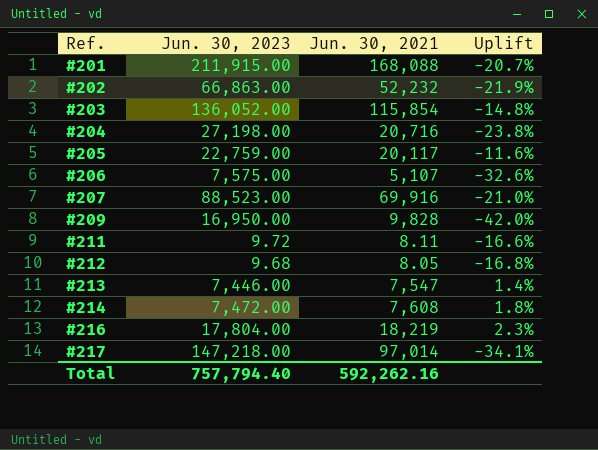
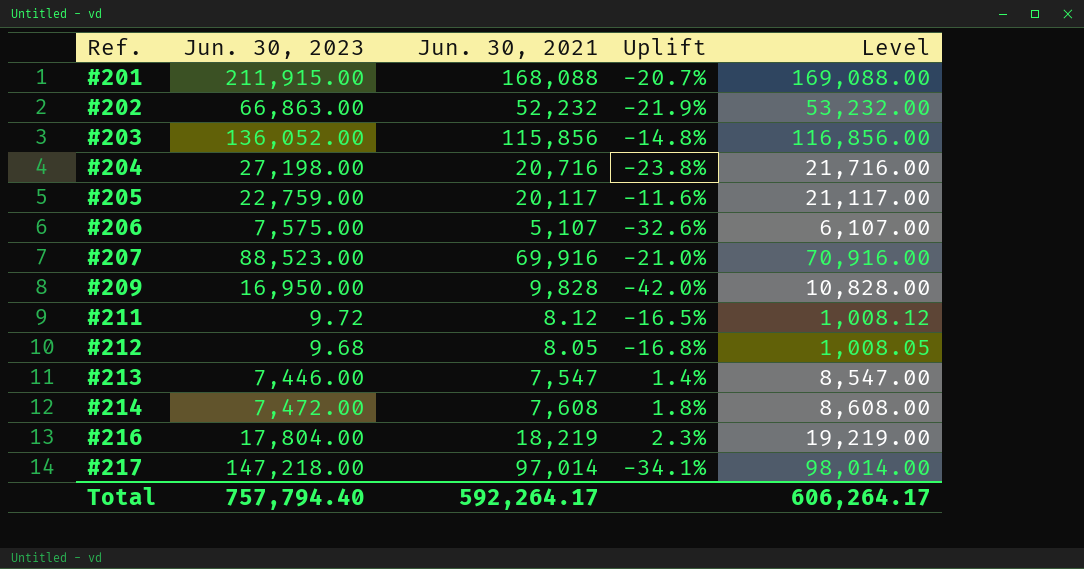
column Level | formula: none -> [Jun. 30, 2021] + 1000
#203 | Jun. 30, 2021: 115,854 -> 115,856
#211 | Jun. 30, 2021: 8.11 -> 8.12
#211 | Uplift: -16.6% -> -16.5%
Total | Jun. 30, 2021: 592,262.16 -> 592,264.17

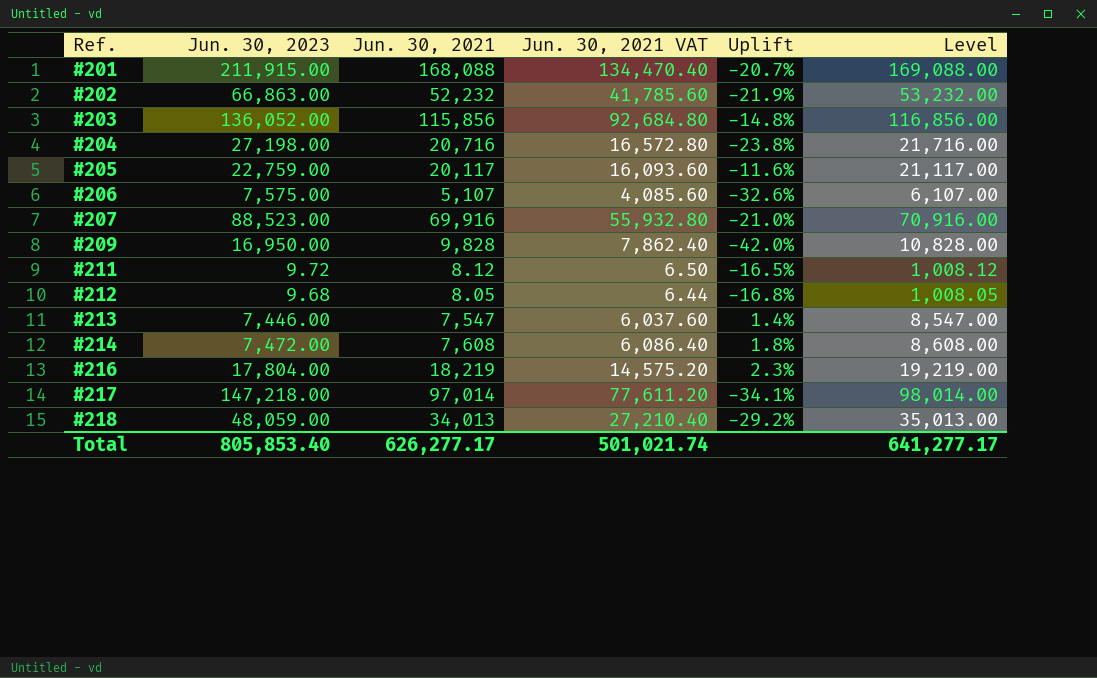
column Jun. 30, 2021 VAT | formula: none -> [Jun. 30, 2021] * 0.8
row #218: none -> 48,059.00 | 34,013 | 27,210.40 | -29.2% | 35,013.00
Total | Jun. 30, 2023: 757,794.40 -> 805,853.40
Total | Jun. 30, 2021: 592,264.17 -> 626,277.17
Total | Level: 606,264.17 -> 641,277.17

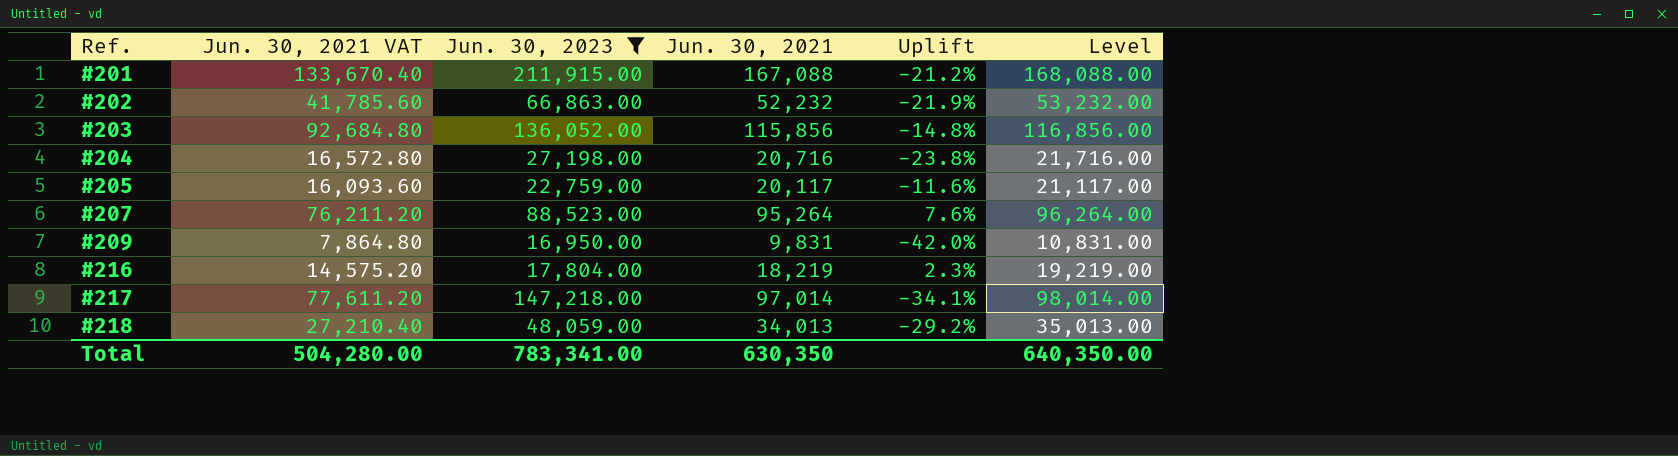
filter: none -> Jun. 30, 2023 >= 16,950.00
column Jun. 30, 2021 VAT | position: 4 -> 2
#201 | Jun. 30, 2021 VAT: 134,470.40 -> 133,670.40
#201 | Jun. 30, 2021: 168,088 -> 167,088
#201 | Uplift: -20.7% -> -21.2%
#201 | Level: 169,088.00 -> 168,088.00
#207 | Jun. 30, 2021 VAT: 55,932.80 -> 76,211.20
#207 | Jun. 30, 2021: 69,916 -> 95,264
#207 | Uplift: -21.0% -> 7.6%
#207 | Level: 70,916.00 -> 96,264.00
#209 | Jun. 30, 2021 VAT: 7,862.40 -> 7,864.80
#209 | Jun. 30, 2021: 9,828 -> 9,831
#209 | Level: 10,828.00 -> 10,831.00
Total | Jun. 30, 2021 VAT: 501,021.74 -> 504,280.00
Total | Jun. 30, 2023: 805,853.40 -> 783,341.00
Total | Jun. 30, 2021: 626,277.17 -> 630,350
Total | Level: 641,277.17 -> 640,350.00

